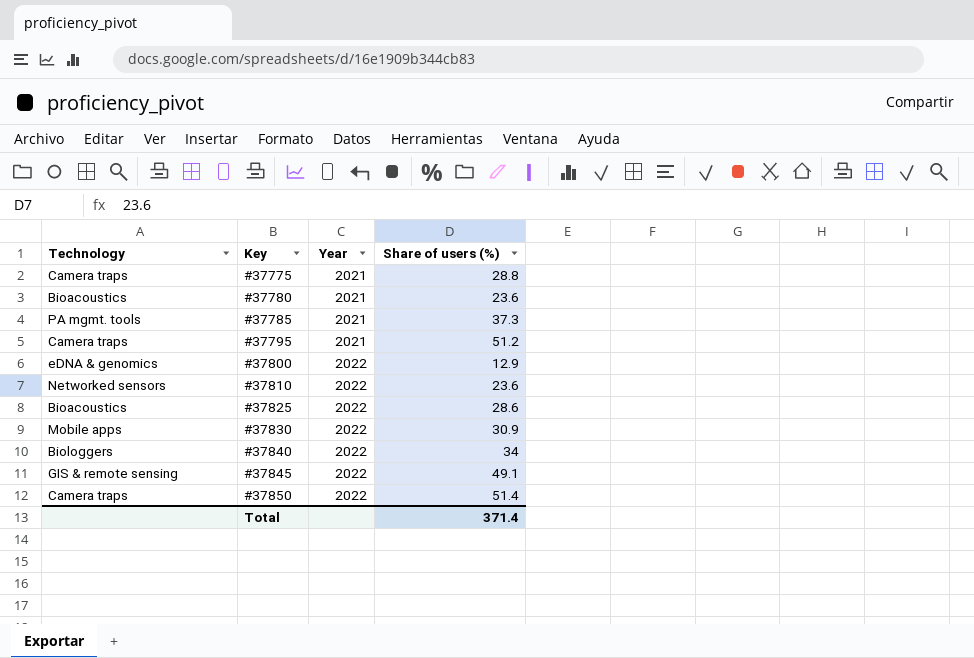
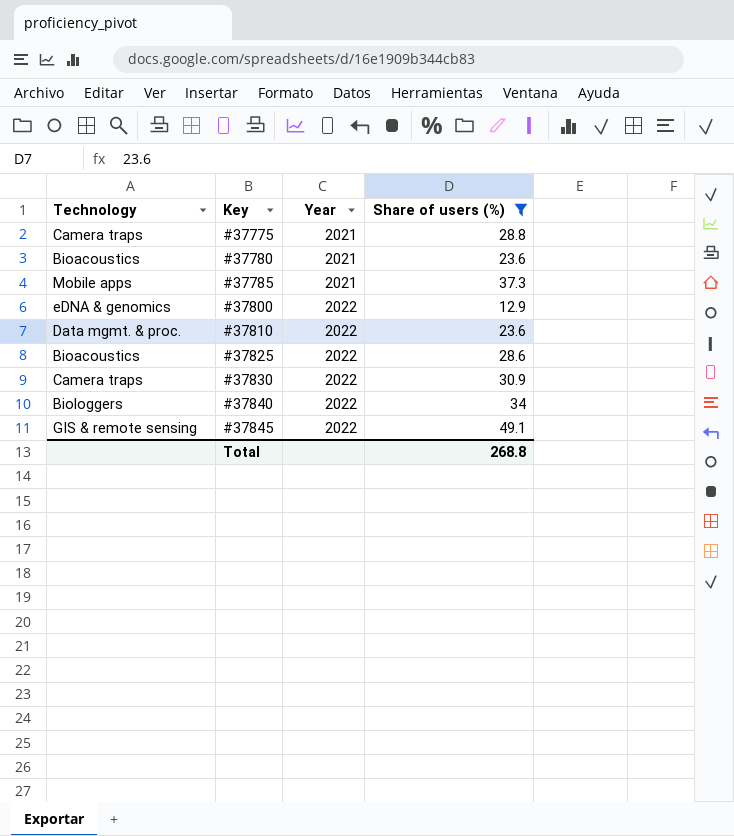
filter: none -> Share of users (%) <= 49.1
#37785 | Technology: PA mgmt. tools -> Mobile apps
#37810 | Technology: Networked sensors -> Data mgmt. & proc.
#37830 | Technology: Mobile apps -> Camera traps
Total | Share of users (%): 371.4 -> 268.8

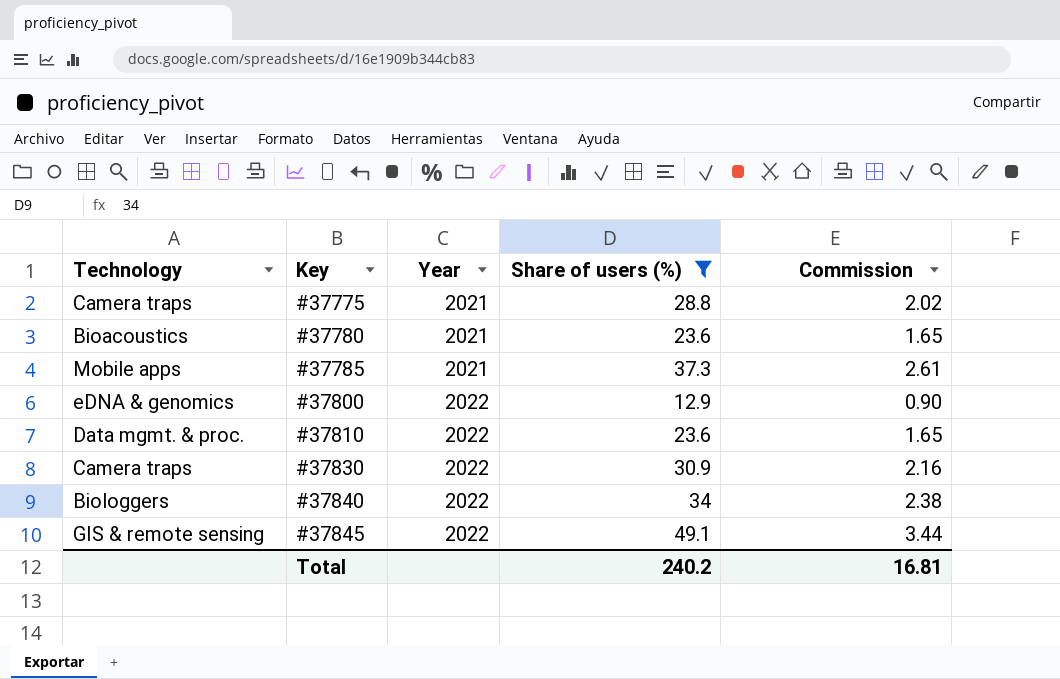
column Commission | formula: none -> [Share of users (%)] * 0.07
row #37825: Bioacoustics | 2022 | 28.6 -> none
Total | Share of users (%): 268.8 -> 240.2

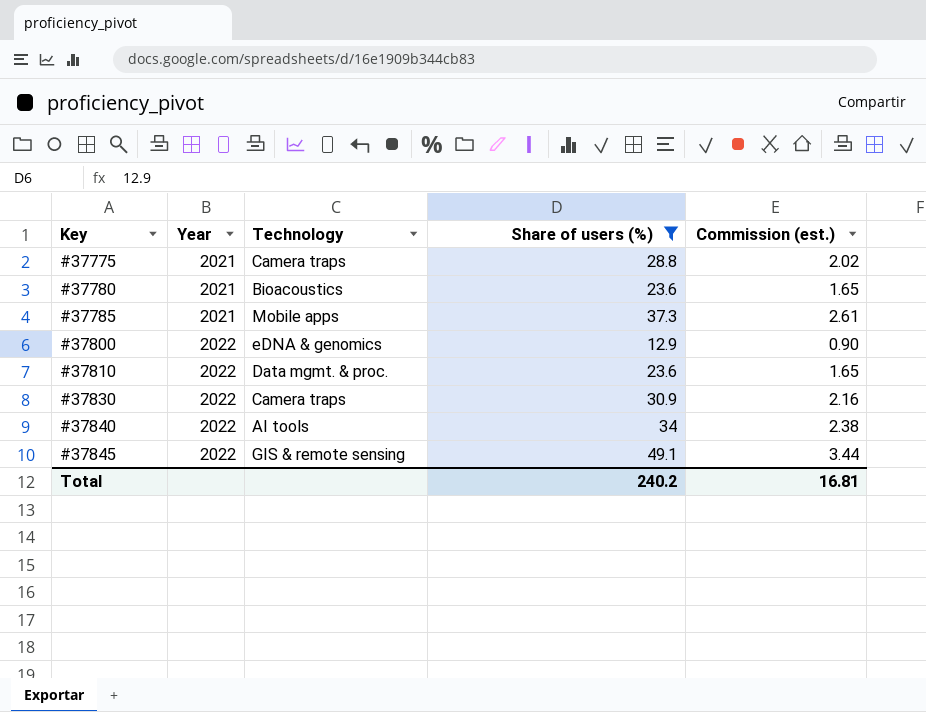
column Technology | position: 1 -> 3
column name: Commission -> Commission (est.)
#37840 | Technology: Biologgers -> AI tools

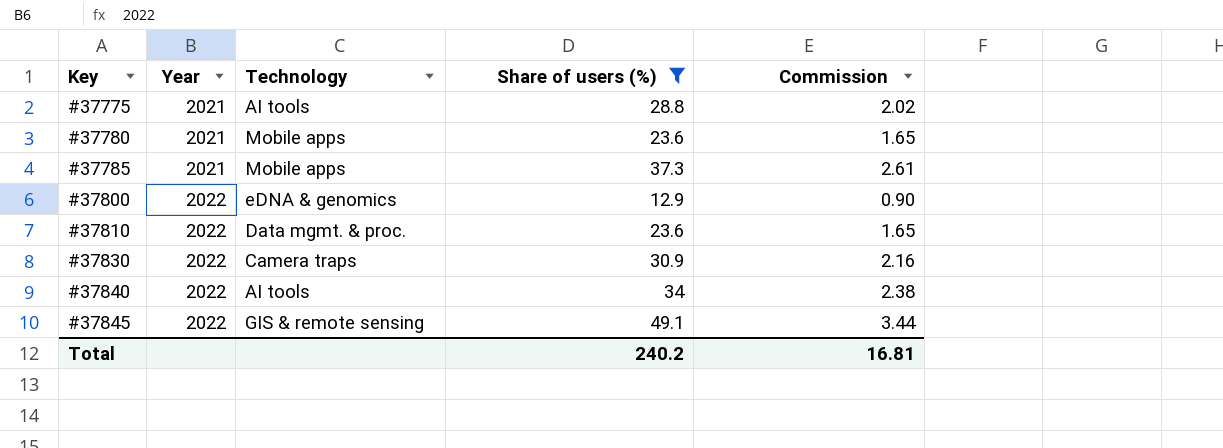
column name: Commission (est.) -> Commission
#37775 | Technology: Camera traps -> AI tools
#37780 | Technology: Bioacoustics -> Mobile apps

